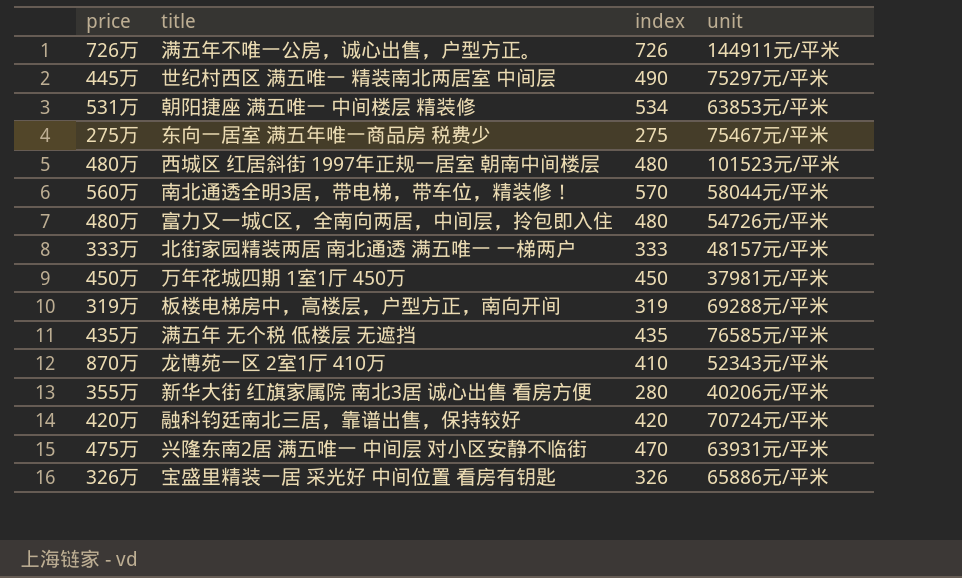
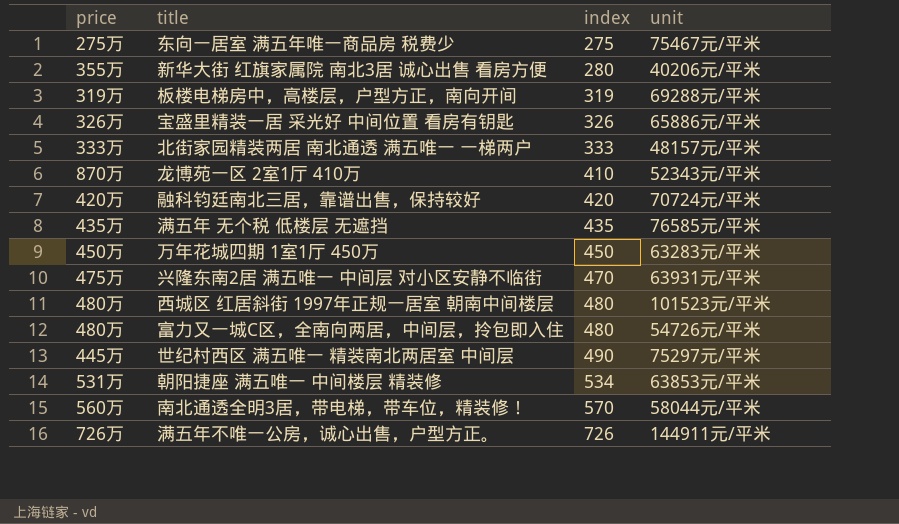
row order: none -> index ascending
万年花城四期 1室1厅 450万 | unit: 37981元/平米 -> 63283元/平米

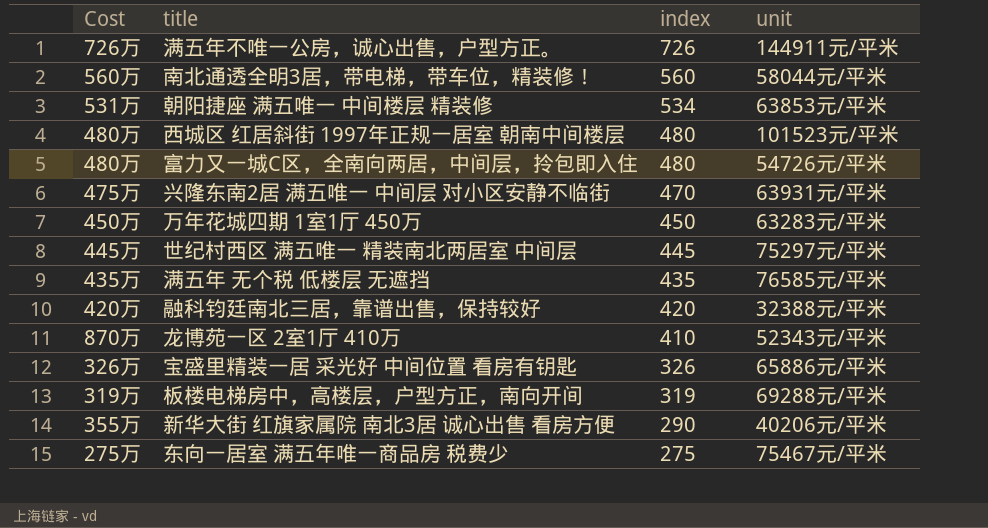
row order: index ascending -> index descending
column name: price -> Cost
row 北街家园精装两居 南北通透 满五唯一 一梯两户: 333万 | 333 | 48157元/平米 -> none
南北通透全明3居，带电梯，带车位，精装修！ | index: 570 -> 560
世纪村西区 满五唯一 精装南北两居室 中间层 | index: 490 -> 445
融科钧廷南北三居，靠谱出售，保持较好 | unit: 70724元/平米 -> 32388元/平米
新华大街 红旗家属院 南北3居 诚心出售 看房方便 | index: 280 -> 290

